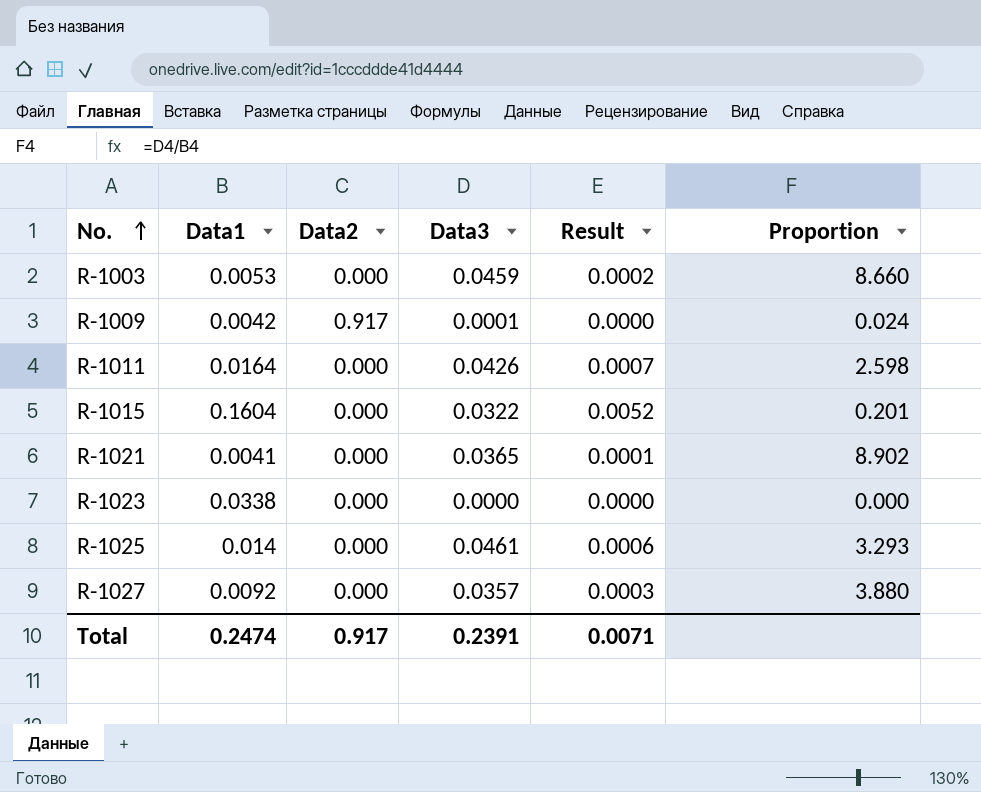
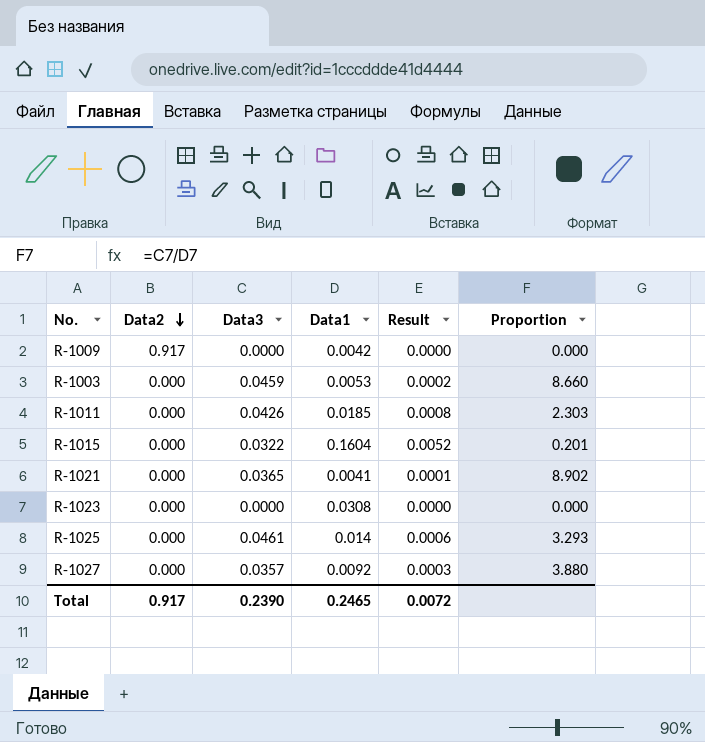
row order: No. ascending -> Data2 descending
column Data1 | position: 2 -> 4
R-1009 | Data3: 0.0001 -> 0.0000
R-1009 | Proportion: 0.024 -> 0.000
R-1011 | Data1: 0.0164 -> 0.0185
R-1011 | Result: 0.0007 -> 0.0008
R-1011 | Proportion: 2.598 -> 2.303
R-1023 | Data1: 0.0338 -> 0.0308
Total | Data3: 0.2391 -> 0.2390
Total | Data1: 0.2474 -> 0.2465
Total | Result: 0.0071 -> 0.0072

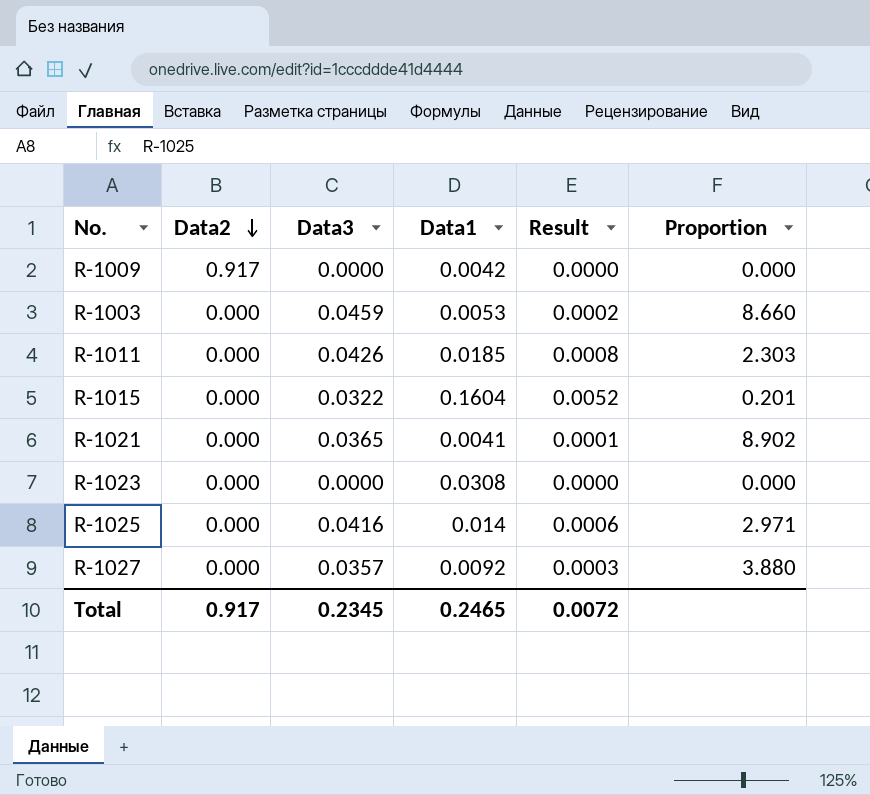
R-1025 | Data3: 0.0461 -> 0.0416
R-1025 | Proportion: 3.293 -> 2.971
Total | Data3: 0.2390 -> 0.2345

